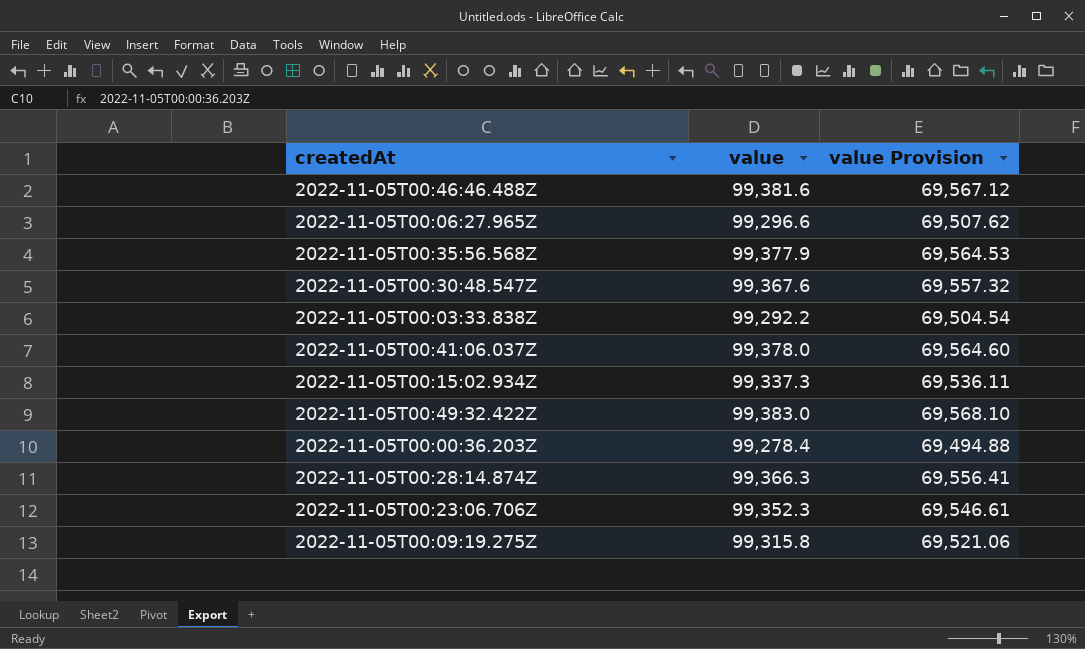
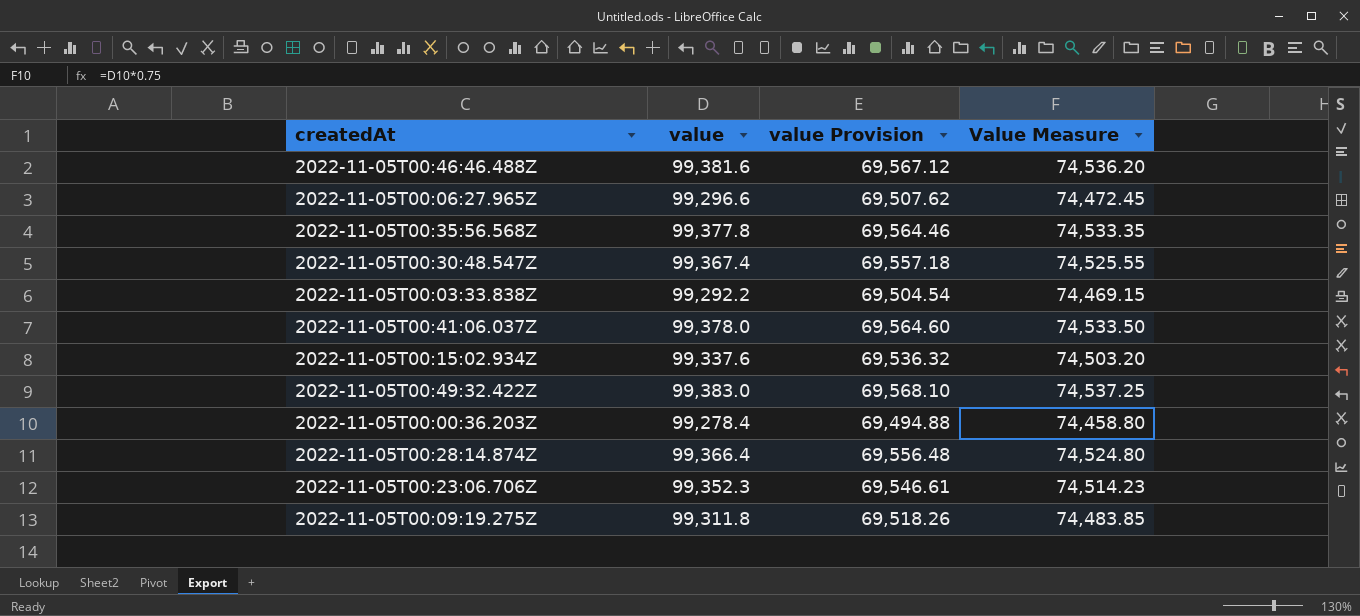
column Value Measure | formula: none -> [value] * 0.75
2022-11-05T00:35:56.568Z | value: 99,377.9 -> 99,377.8
2022-11-05T00:35:56.568Z | value Provision: 69,564.53 -> 69,564.46
2022-11-05T00:30:48.547Z | value: 99,367.6 -> 99,367.4
2022-11-05T00:30:48.547Z | value Provision: 69,557.32 -> 69,557.18
2022-11-05T00:15:02.934Z | value: 99,337.3 -> 99,337.6
2022-11-05T00:15:02.934Z | value Provision: 69,536.11 -> 69,536.32
2022-11-05T00:28:14.874Z | value: 99,366.3 -> 99,366.4
2022-11-05T00:28:14.874Z | value Provision: 69,556.41 -> 69,556.48
2022-11-05T00:09:19.275Z | value: 99,315.8 -> 99,311.8
2022-11-05T00:09:19.275Z | value Provision: 69,521.06 -> 69,518.26

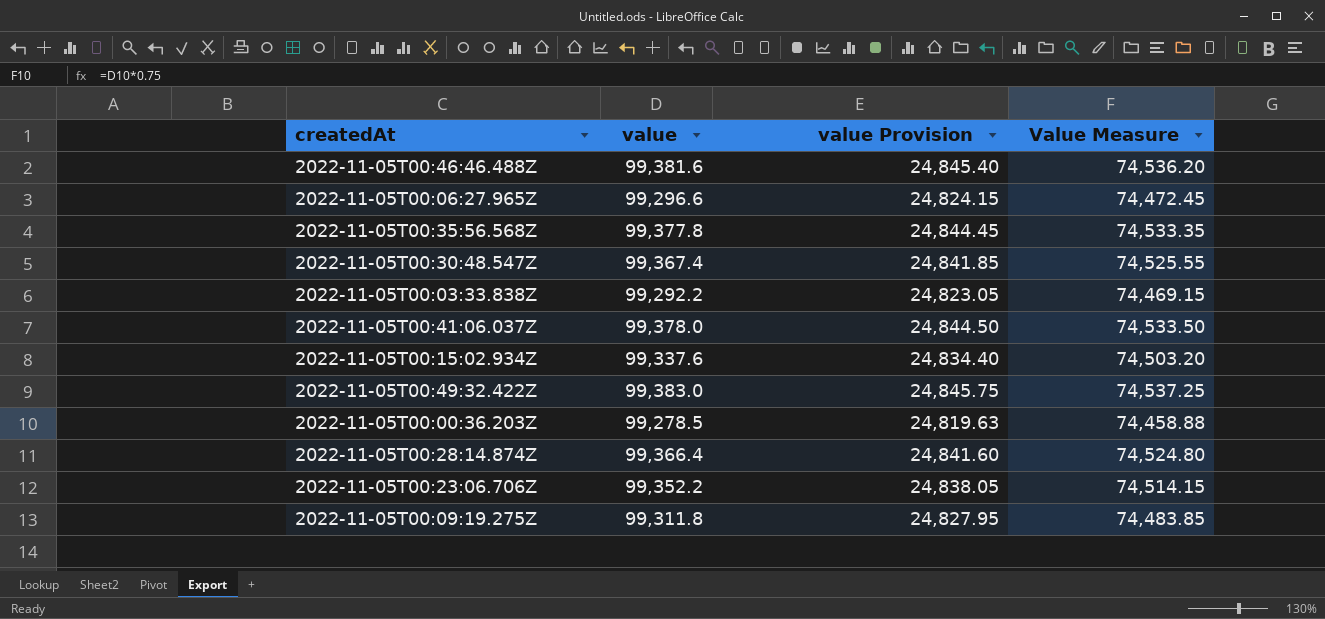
column value Provision | formula: [value] * 0.7 -> [value] * 0.25
2022-11-05T00:00:36.203Z | value: 99,278.4 -> 99,278.5
2022-11-05T00:00:36.203Z | Value Measure: 74,458.80 -> 74,458.88
2022-11-05T00:23:06.706Z | value: 99,352.3 -> 99,352.2
2022-11-05T00:23:06.706Z | Value Measure: 74,514.23 -> 74,514.15

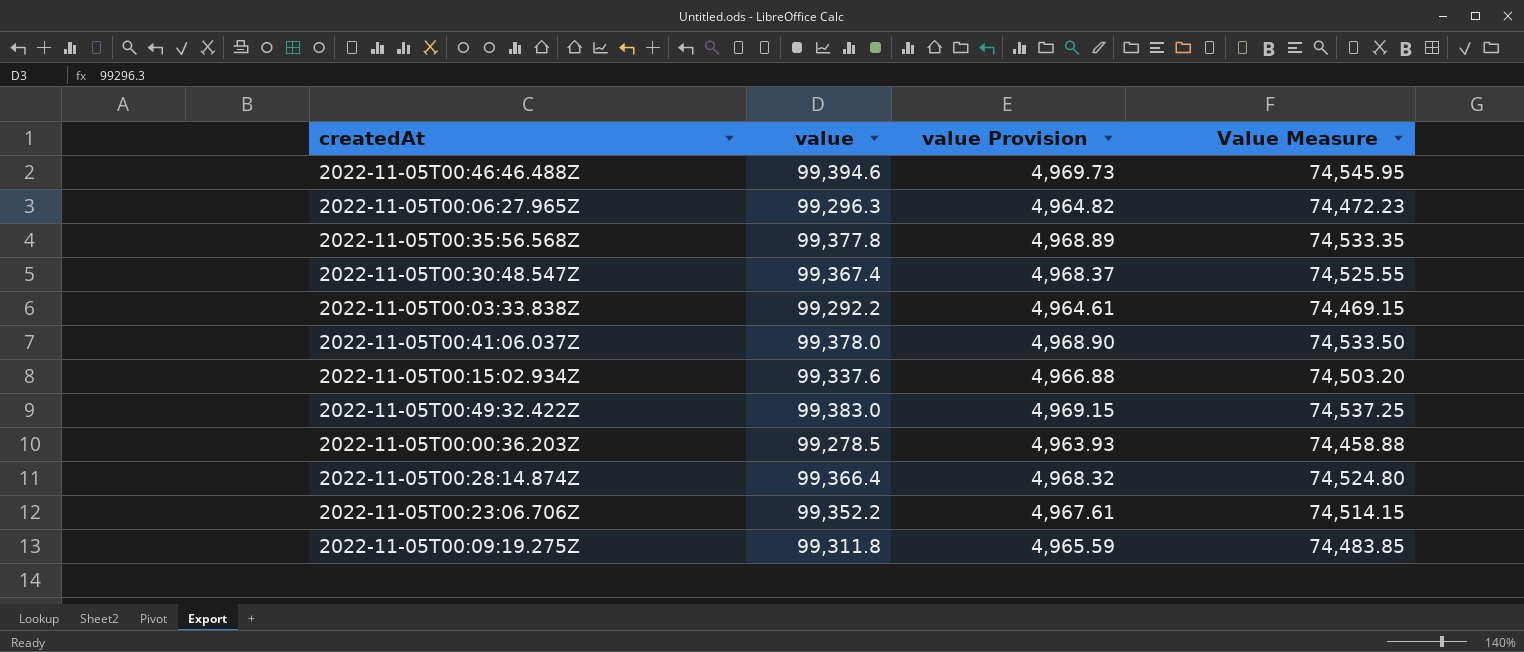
column value Provision | formula: [value] * 0.25 -> [value] * 0.05
2022-11-05T00:46:46.488Z | value: 99,381.6 -> 99,394.6
2022-11-05T00:46:46.488Z | Value Measure: 74,536.20 -> 74,545.95
2022-11-05T00:06:27.965Z | value: 99,296.6 -> 99,296.3
2022-11-05T00:06:27.965Z | Value Measure: 74,472.45 -> 74,472.23

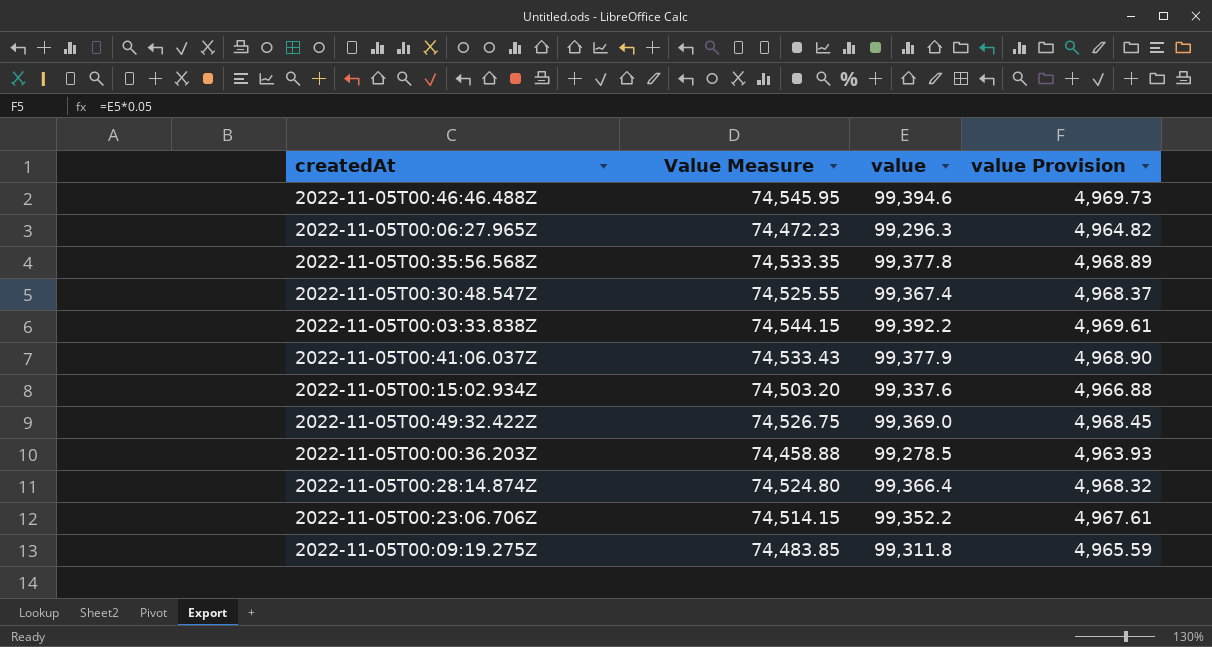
column Value Measure | position: 4 -> 2
2022-11-05T00:03:33.838Z | Value Measure: 74,469.15 -> 74,544.15
2022-11-05T00:03:33.838Z | value: 99,292.2 -> 99,392.2
2022-11-05T00:03:33.838Z | value Provision: 4,964.61 -> 4,969.61
2022-11-05T00:41:06.037Z | Value Measure: 74,533.50 -> 74,533.43
2022-11-05T00:41:06.037Z | value: 99,378.0 -> 99,377.9
2022-11-05T00:49:32.422Z | Value Measure: 74,537.25 -> 74,526.75
2022-11-05T00:49:32.422Z | value: 99,383.0 -> 99,369.0
2022-11-05T00:49:32.422Z | value Provision: 4,969.15 -> 4,968.45

